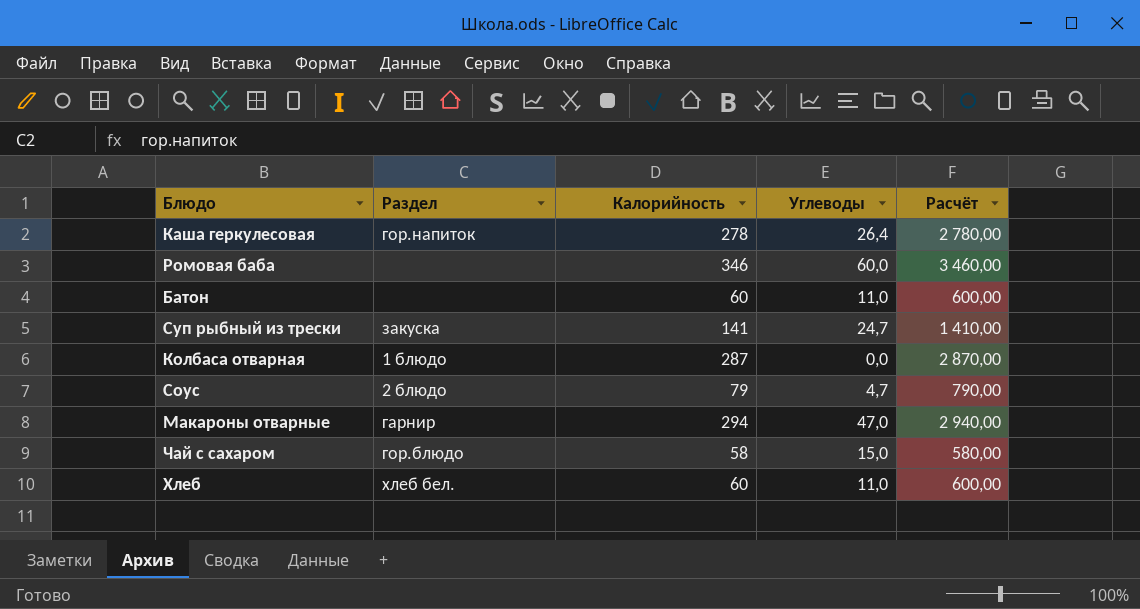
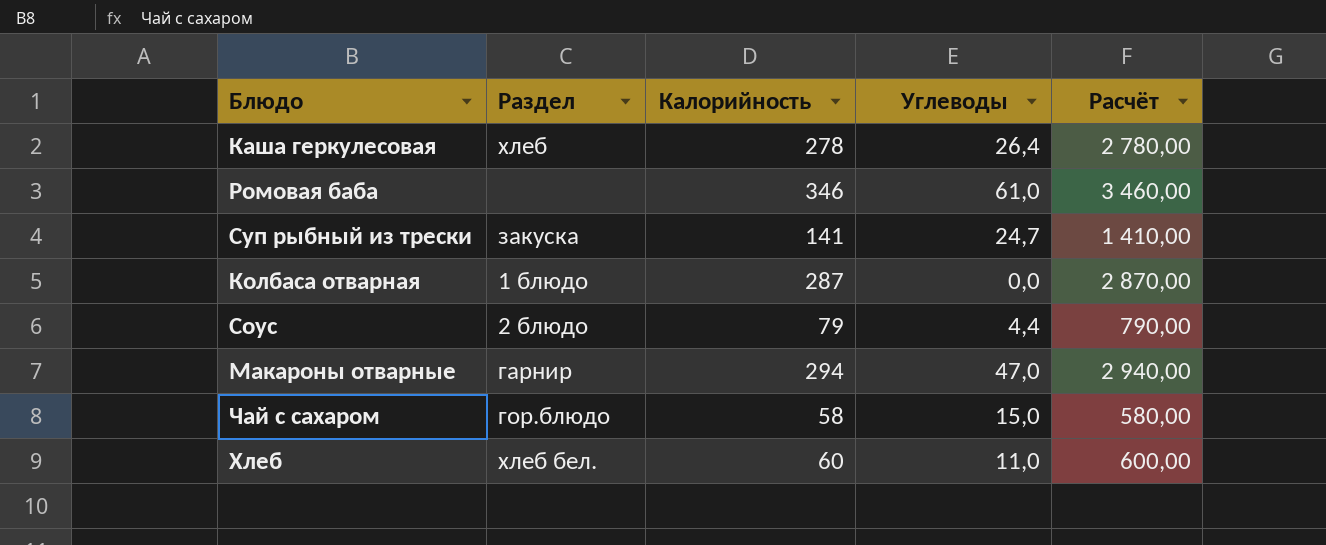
row Батон: none | 60 | 11,0 | 600,00 -> none
Каша геркулесовая | Раздел: гор.напиток -> хлеб
Ромовая баба | Углеводы: 60,0 -> 61,0
Соус | Углеводы: 4,7 -> 4,4

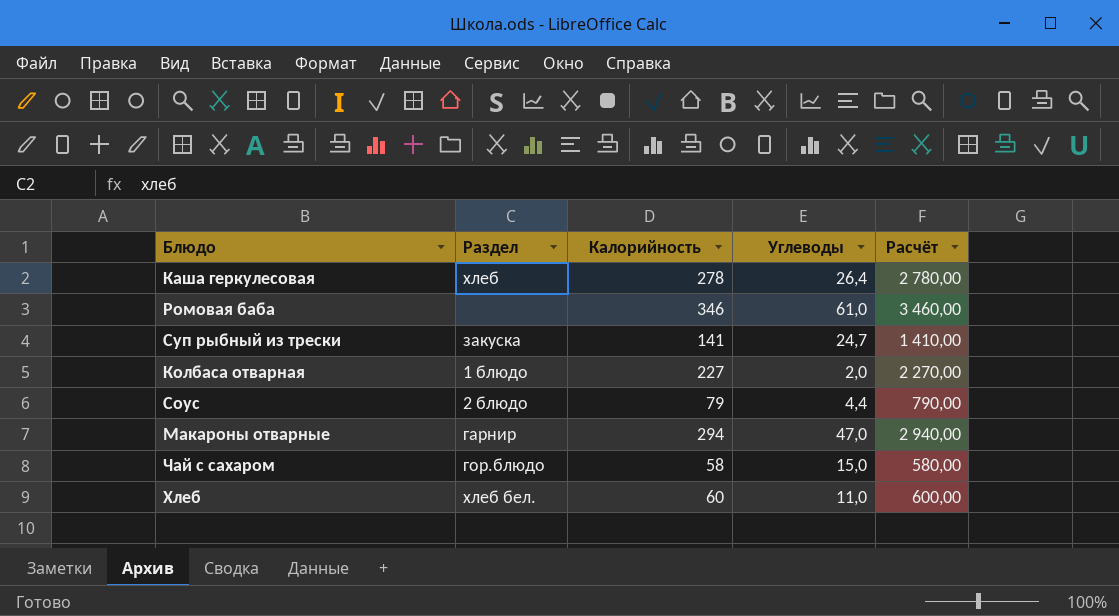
Колбаса отварная | Калорийность: 287 -> 227
Колбаса отварная | Углеводы: 0,0 -> 2,0
Колбаса отварная | Расчёт: 2 870,00 -> 2 270,00

